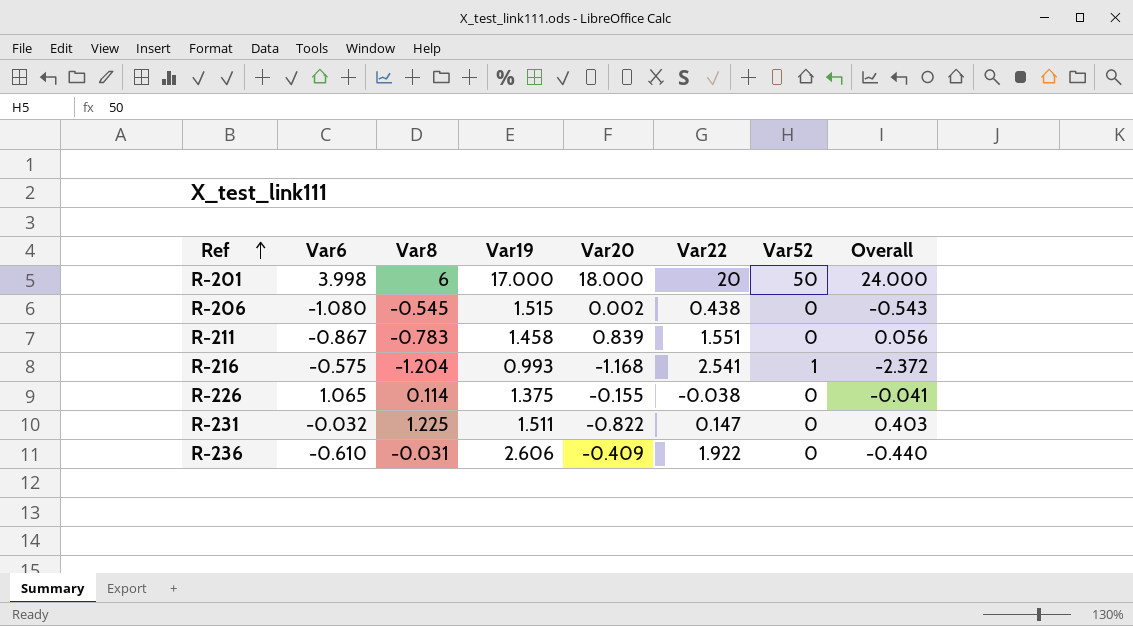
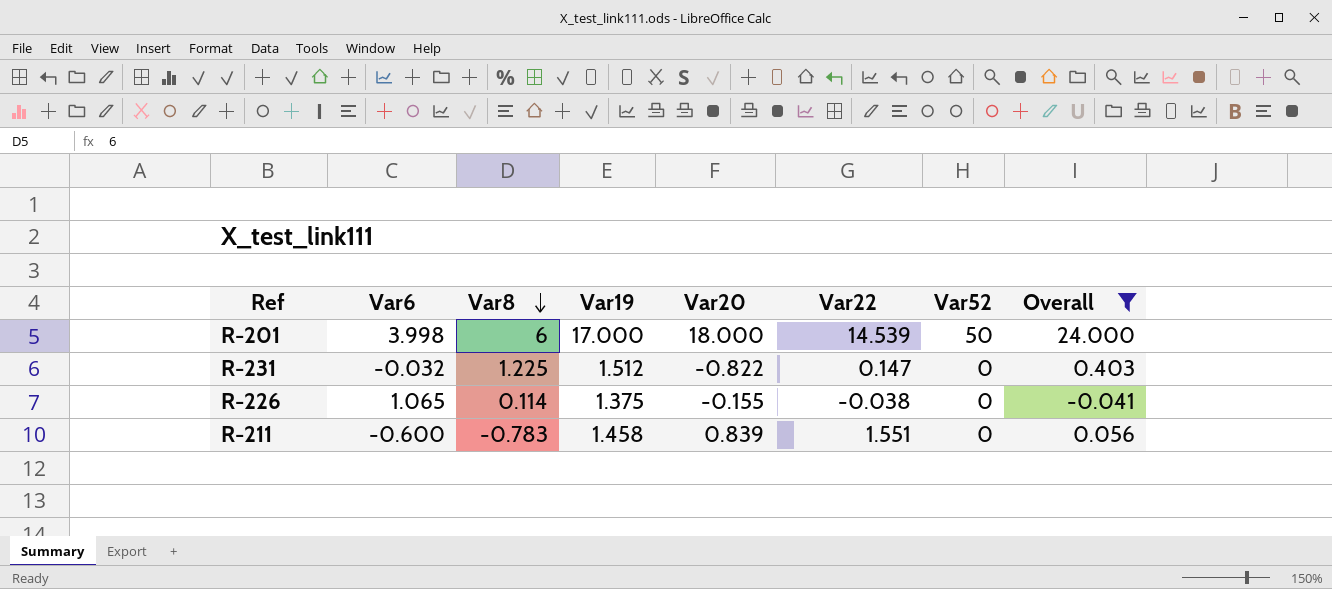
filter: none -> Overall >= -0.041
row order: Ref ascending -> Var8 descending
R-201 | Var22: 20 -> 14.539
R-231 | Var19: 1.511 -> 1.512
R-211 | Var6: -0.867 -> -0.600

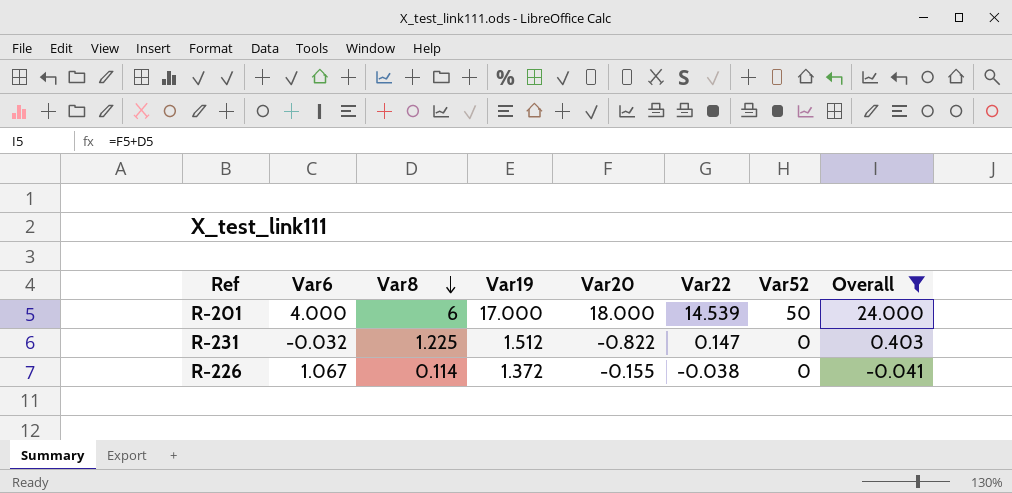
row R-211: -0.600 | -0.783 | 1.458 | 0.839 | 1.551 | 0 | 0.056 -> none
R-201 | Var6: 3.998 -> 4.000
R-226 | Var6: 1.065 -> 1.067
R-226 | Var19: 1.375 -> 1.372

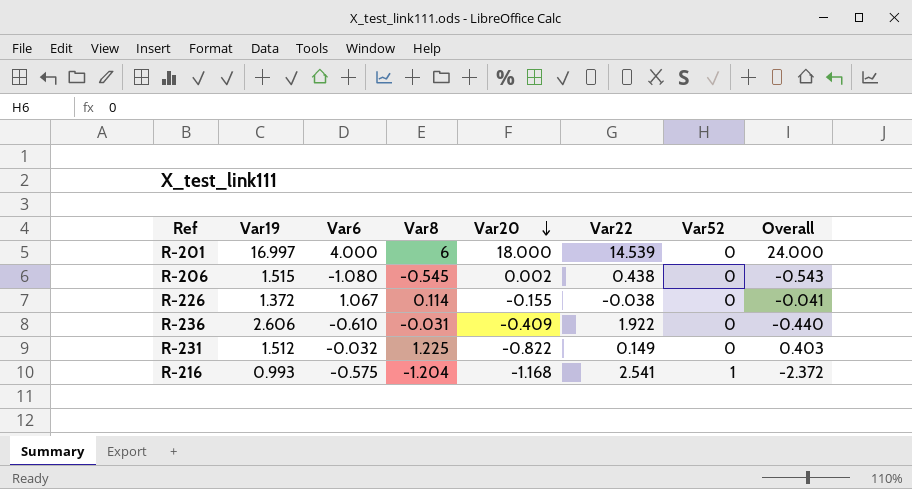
filter: Overall >= -0.041 -> none
row order: Var8 descending -> Var20 descending
column Var19 | position: 4 -> 2
R-201 | Var19: 17.000 -> 16.997
R-201 | Var52: 50 -> 0
R-231 | Var22: 0.147 -> 0.149

